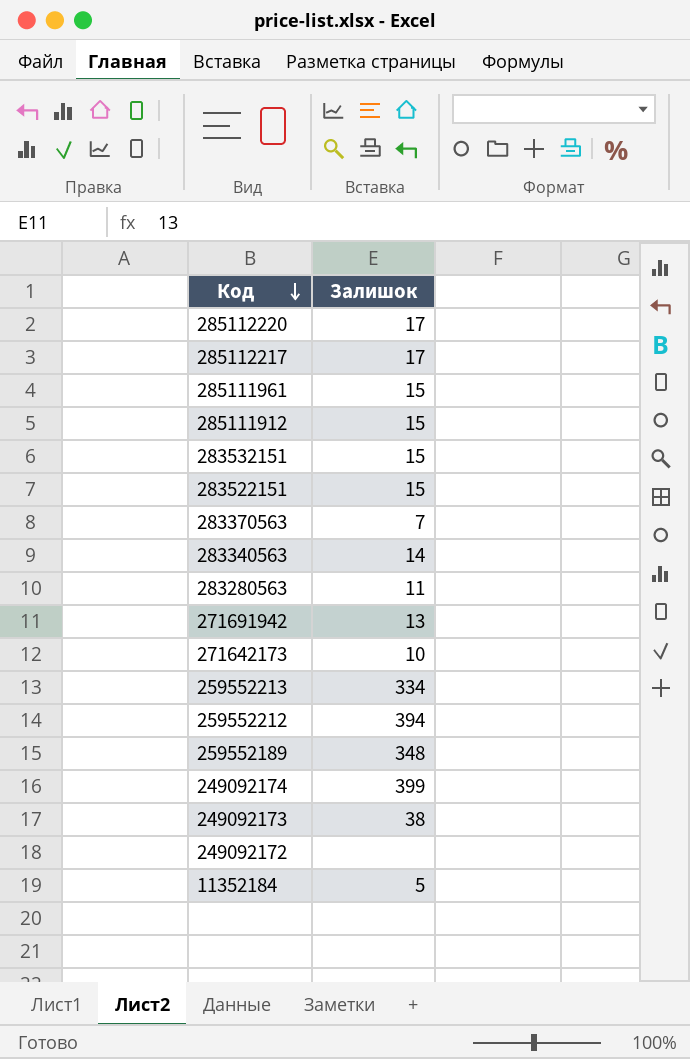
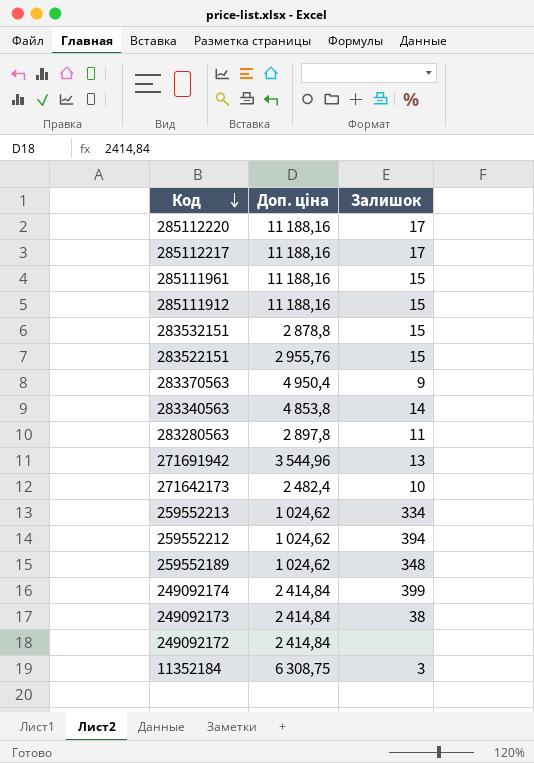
column Доп. ціна | position: none -> 2
283370563 | Залишок: 7 -> 9
11352184 | Залишок: 5 -> 3

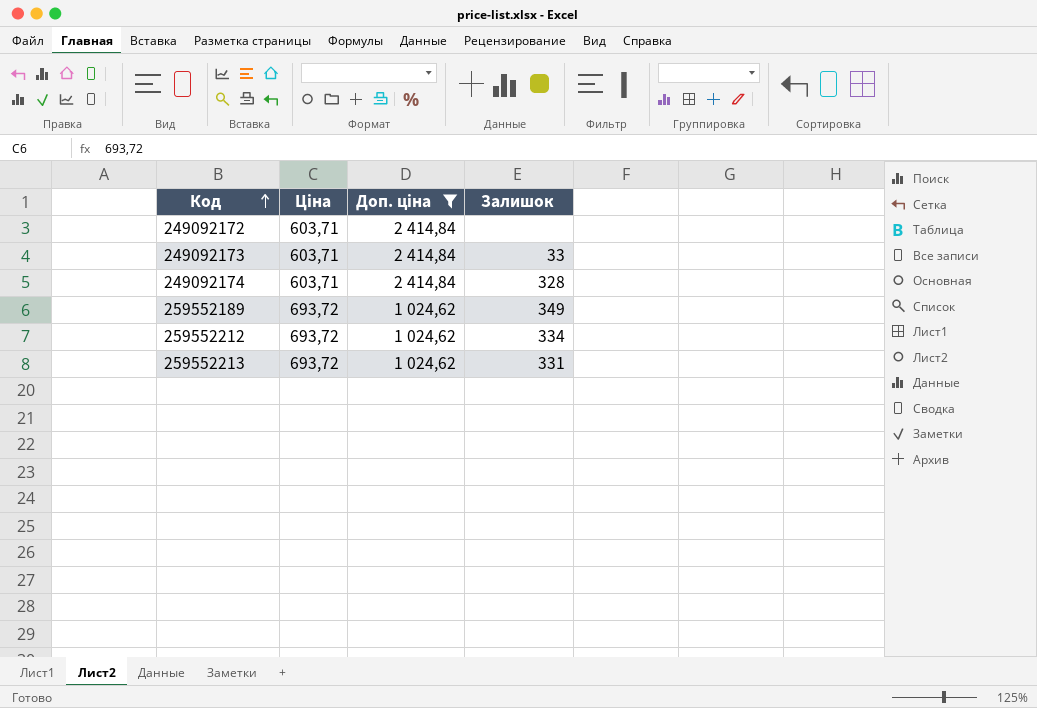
filter: none -> Доп. ціна <= 2 414,84
row order: Код descending -> Код ascending
column Ціна | position: none -> 2
249092173 | Залишок: 38 -> 33
249092174 | Залишок: 399 -> 328
259552189 | Залишок: 348 -> 349
259552212 | Залишок: 394 -> 334
259552213 | Залишок: 334 -> 331

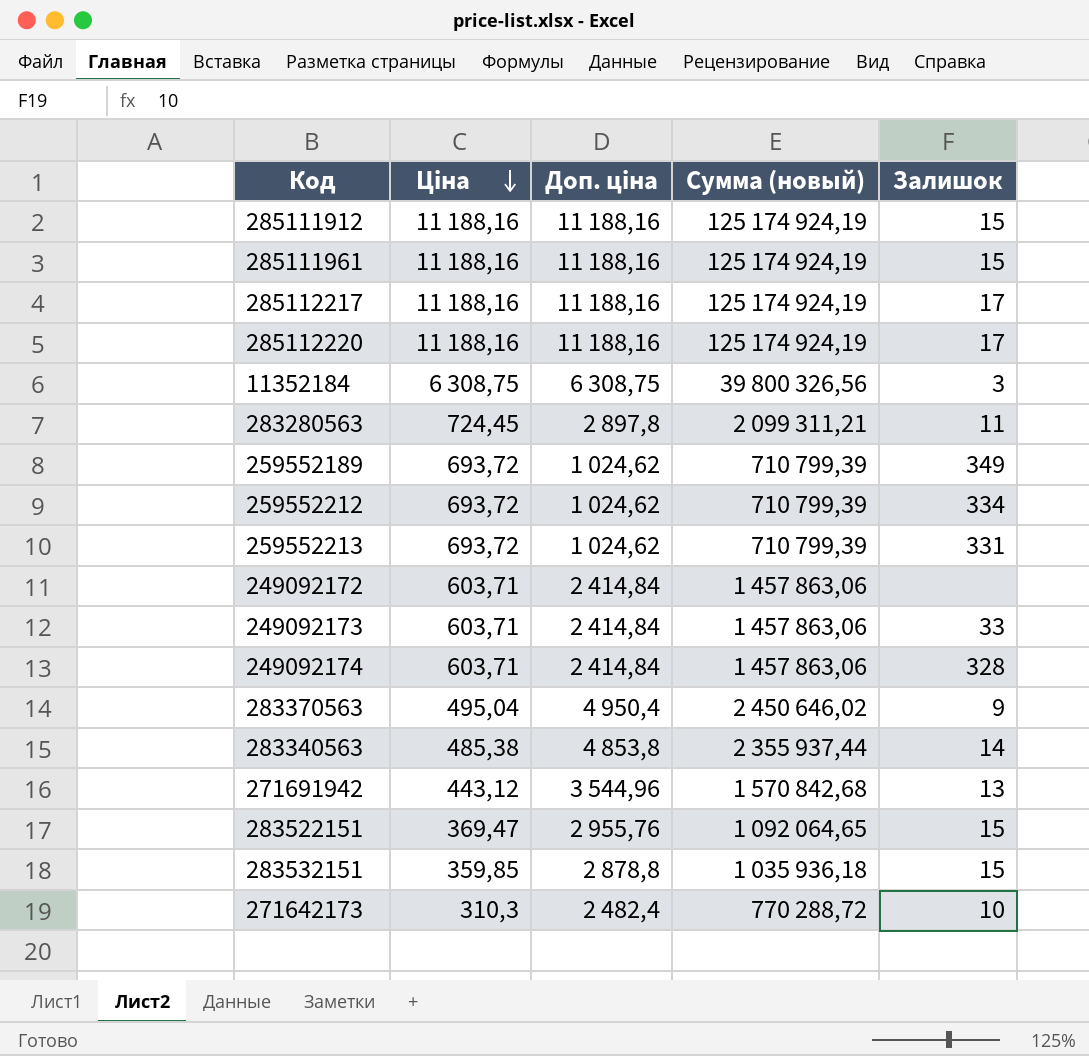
filter: Доп. ціна <= 2 414,84 -> none
row order: Код ascending -> Ціна descending
column Сумма (новый) | formula: none -> [Ціна] * [Доп. ціна]

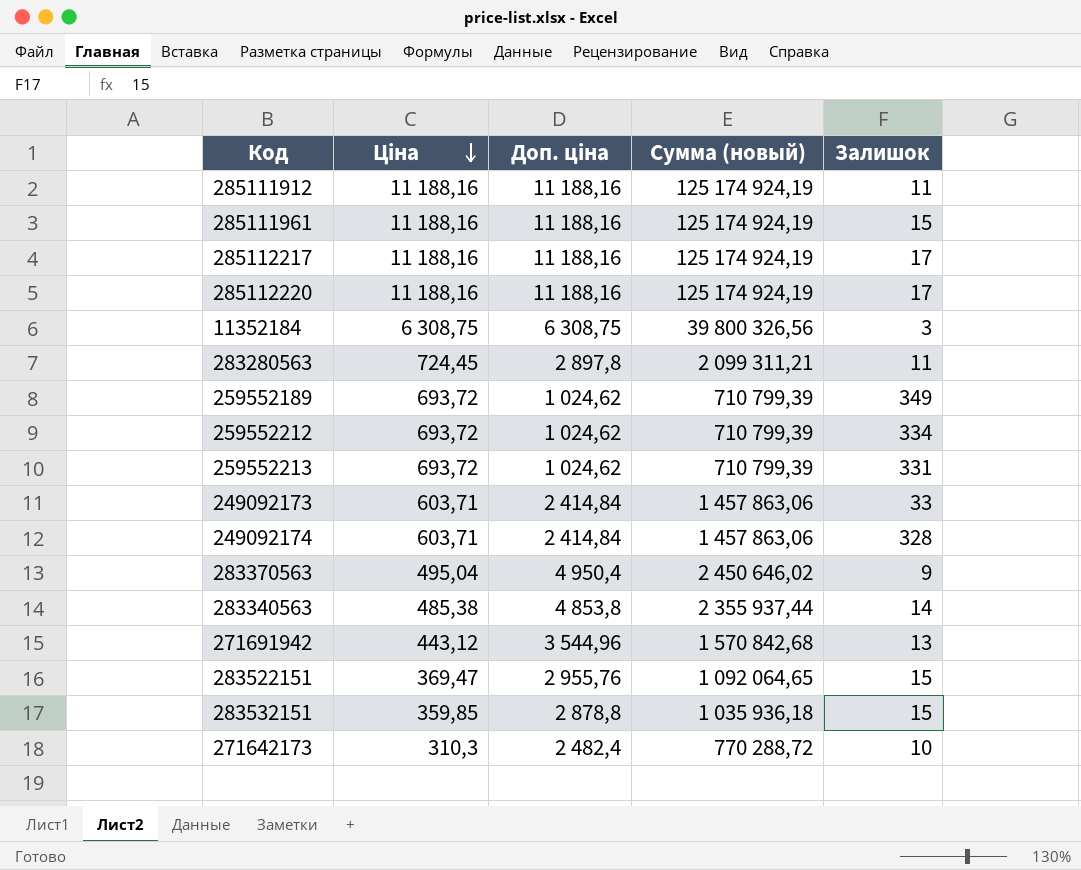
row 249092172: 603,71 | 2 414,84 | 1 457 863,06 | none -> none
285111912 | Залишок: 15 -> 11

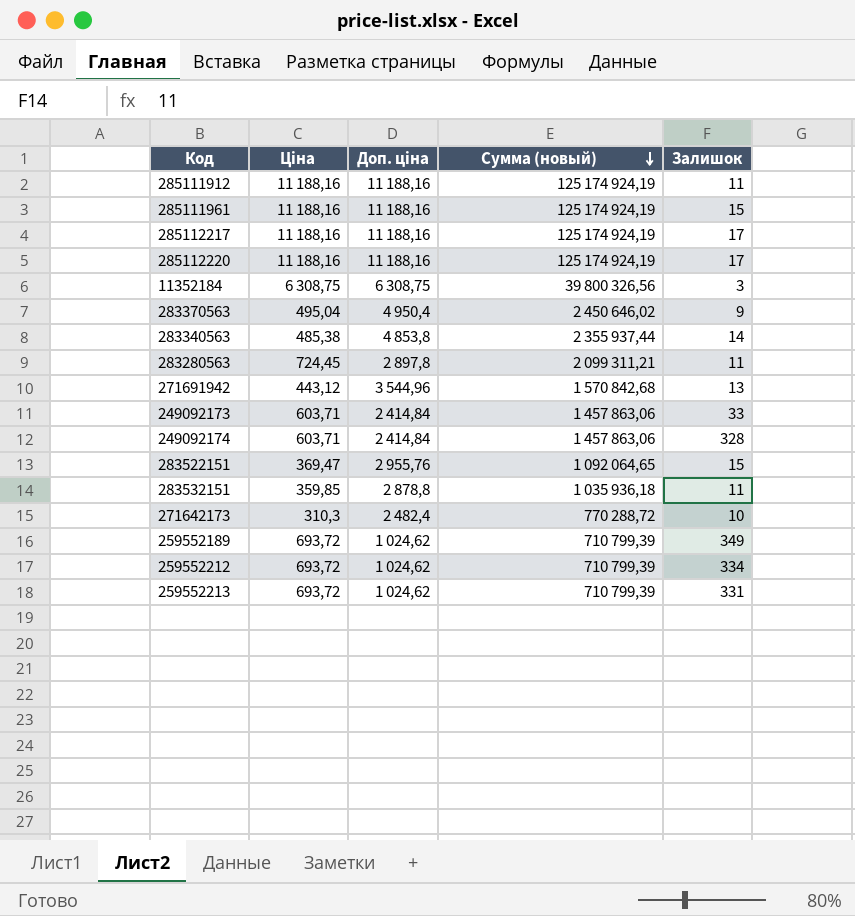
row order: Ціна descending -> Сумма (новый) descending
283532151 | Залишок: 15 -> 11

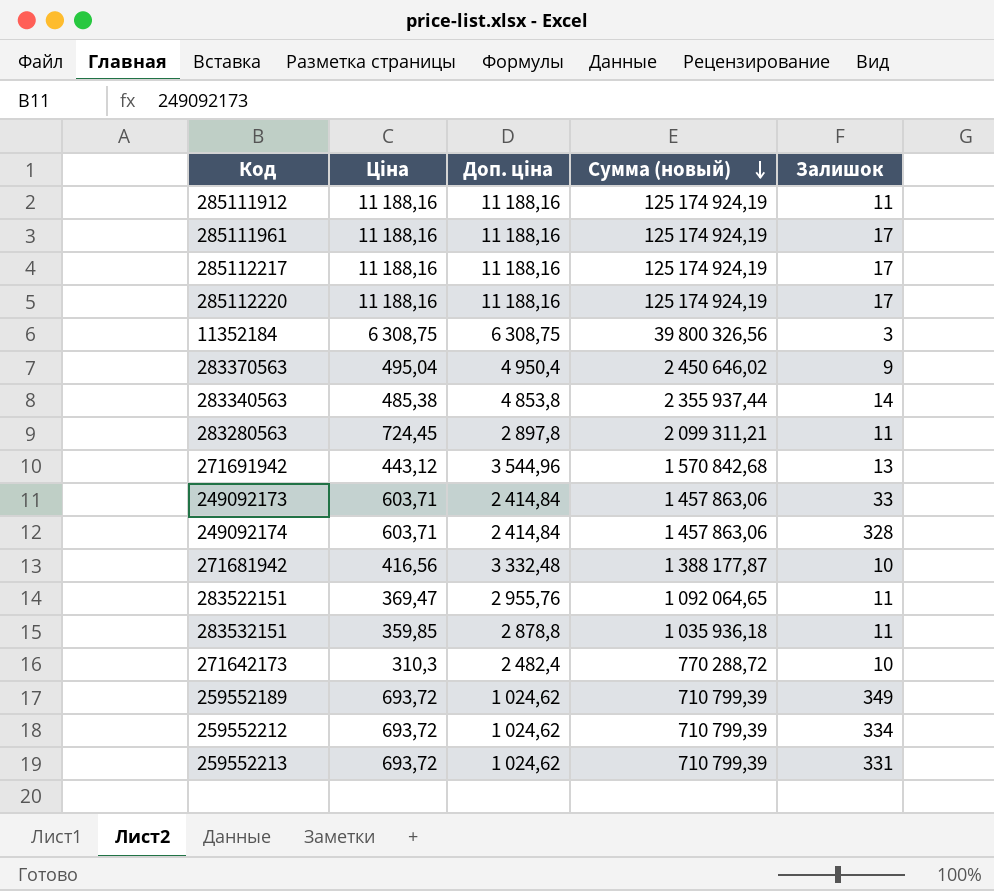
285111961 | Залишок: 15 -> 17
row 271681942: none -> 416,56 | 3 332,48 | 1 388 177,87 | 10
283522151 | Залишок: 15 -> 11

